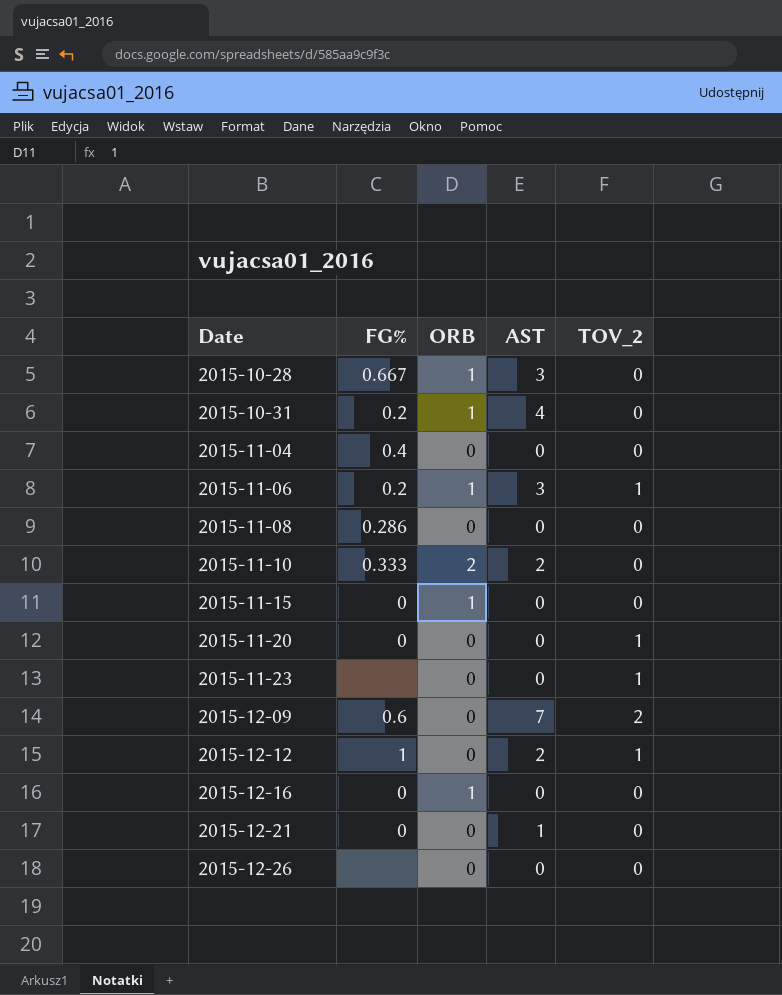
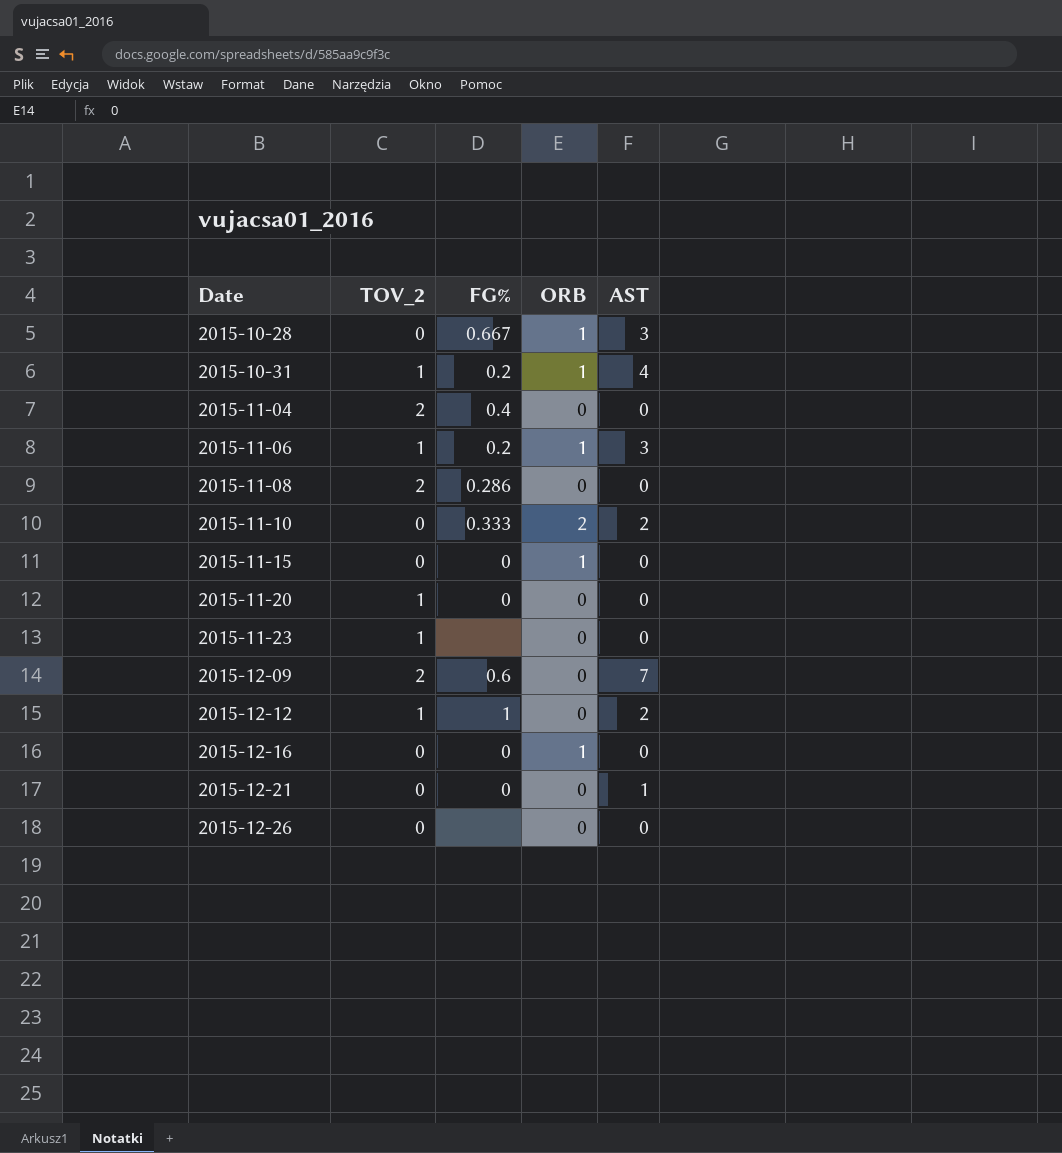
column TOV_2 | position: 5 -> 2
2015-10-31 | TOV_2: 0 -> 1
2015-11-04 | TOV_2: 0 -> 2
2015-11-08 | TOV_2: 0 -> 2

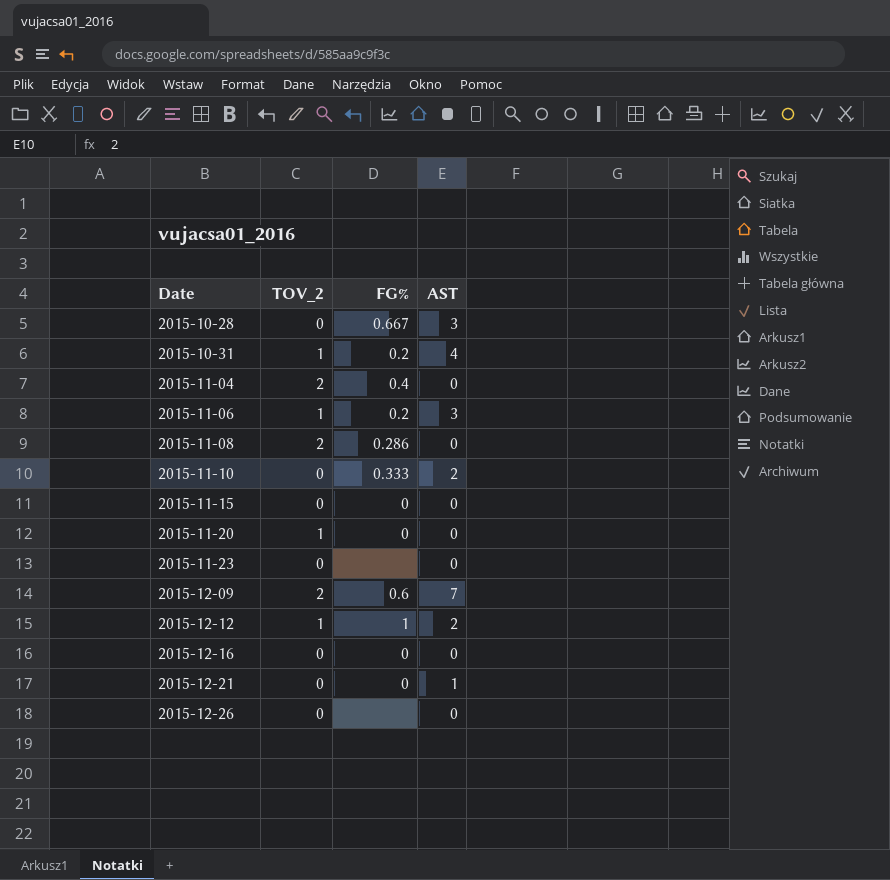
column ORB | position: 4 -> none
2015-11-23 | TOV_2: 1 -> 0

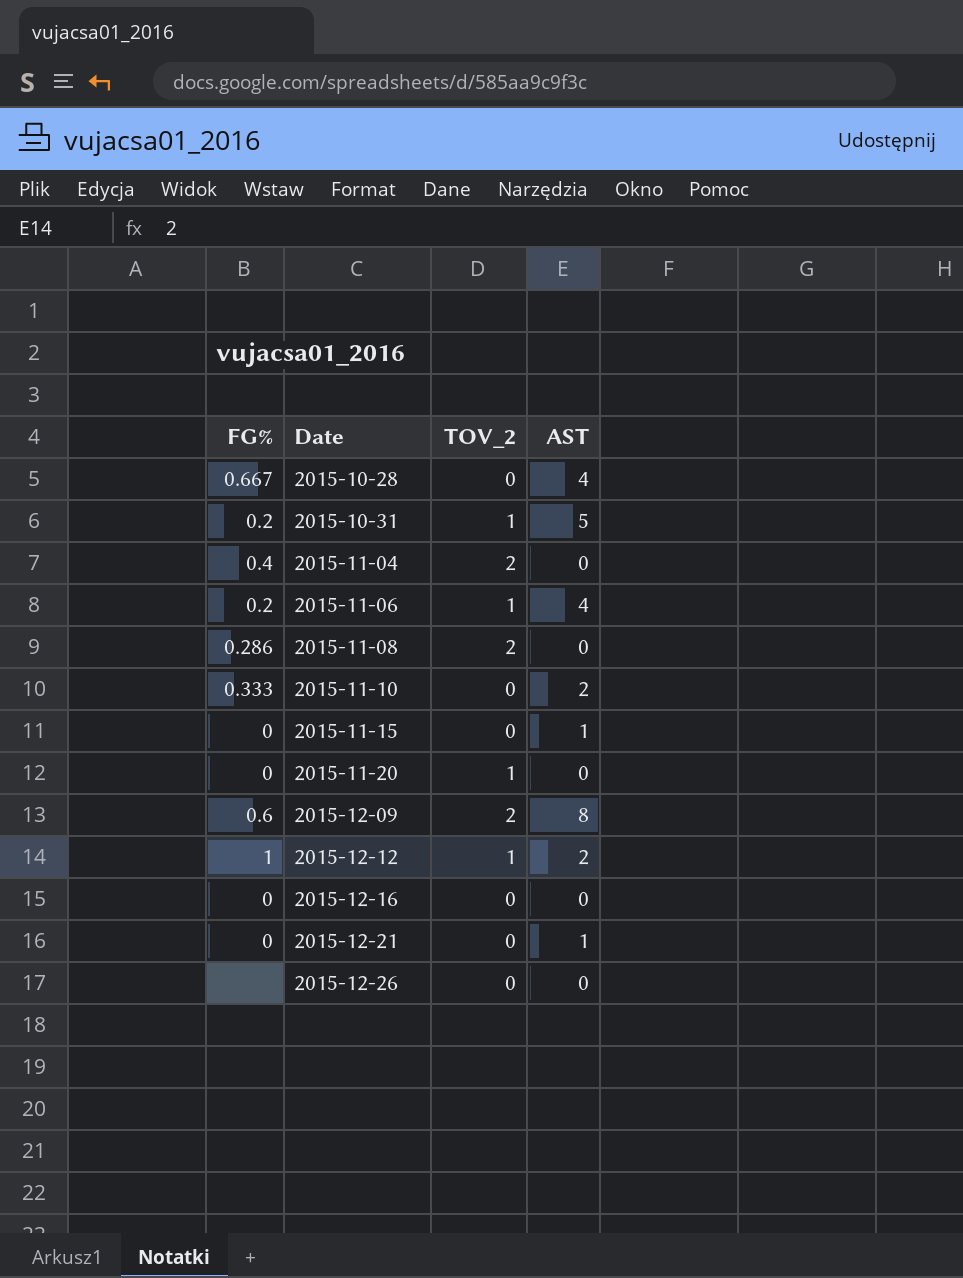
column FG% | position: 3 -> 1
row 2015-11-23: 0 | none | 0 -> none
2015-10-28 | AST: 3 -> 4
2015-10-31 | AST: 4 -> 5
2015-11-06 | AST: 3 -> 4
2015-11-15 | AST: 0 -> 1
2015-12-09 | AST: 7 -> 8

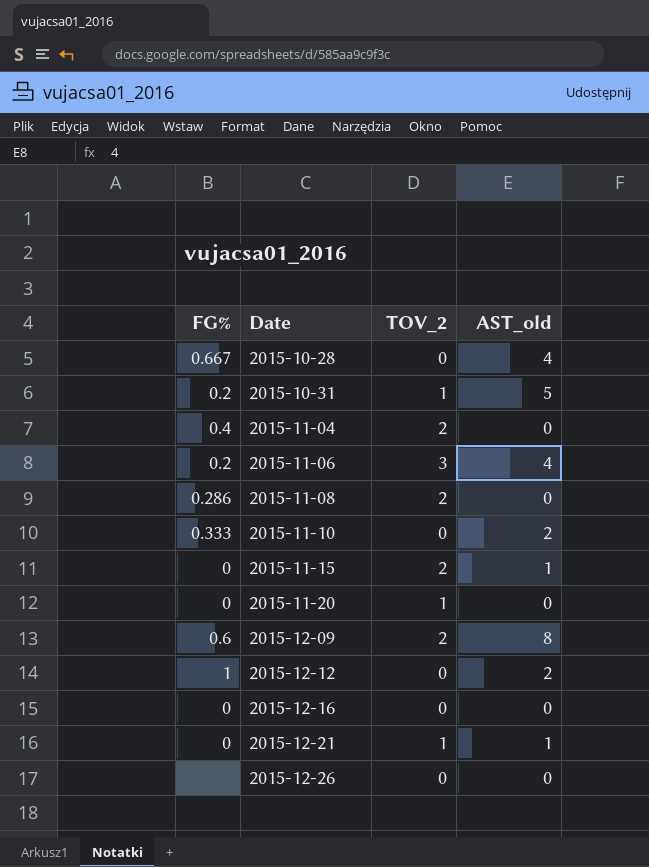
column name: AST -> AST_old
2015-11-06 | TOV_2: 1 -> 3
2015-11-15 | TOV_2: 0 -> 2
2015-12-12 | TOV_2: 1 -> 0
2015-12-21 | TOV_2: 0 -> 1

